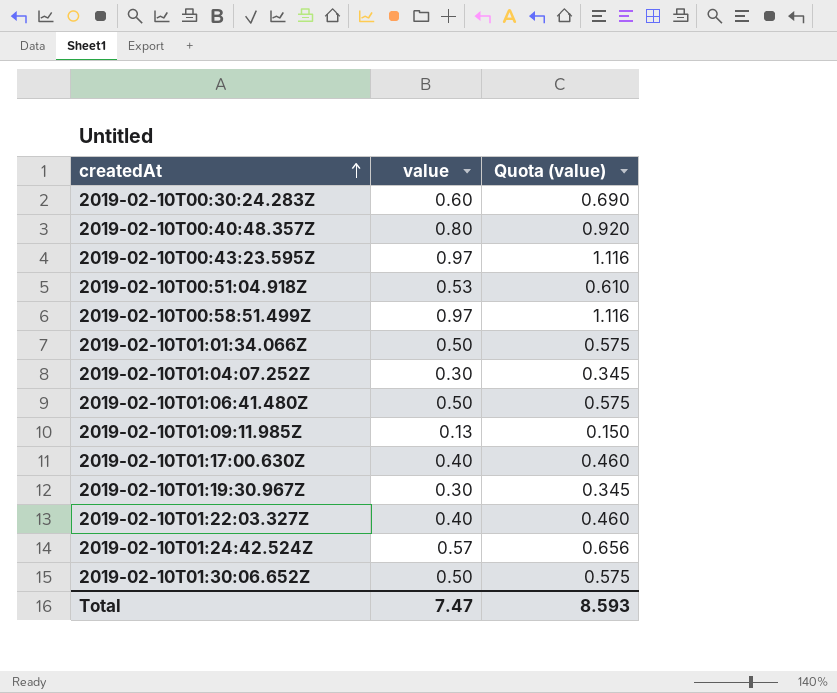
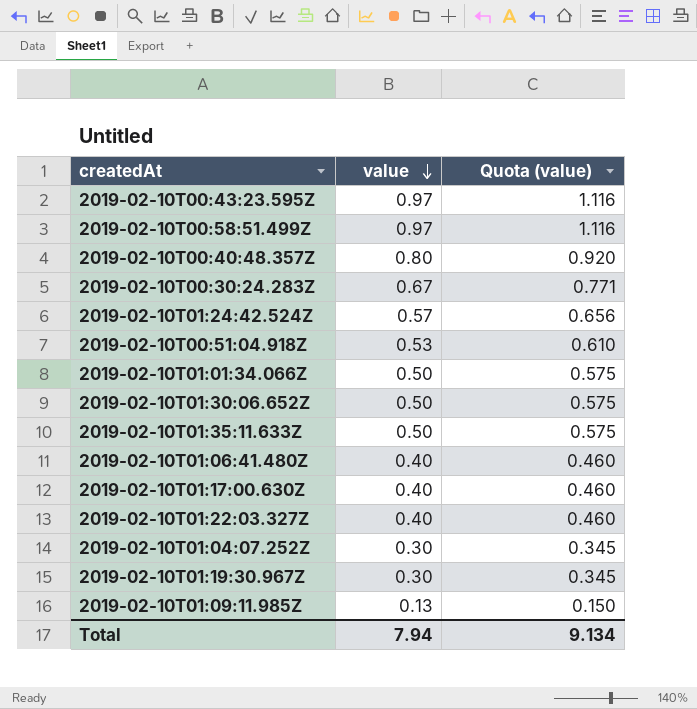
row order: createdAt ascending -> value descending
2019-02-10T00:30:24.283Z | value: 0.60 -> 0.67
2019-02-10T00:30:24.283Z | Quota (value): 0.690 -> 0.771
row 2019-02-10T01:35:11.633Z: none -> 0.50 | 0.575
2019-02-10T01:06:41.480Z | value: 0.50 -> 0.40
2019-02-10T01:06:41.480Z | Quota (value): 0.575 -> 0.460
Total | value: 7.47 -> 7.94
Total | Quota (value): 8.593 -> 9.134

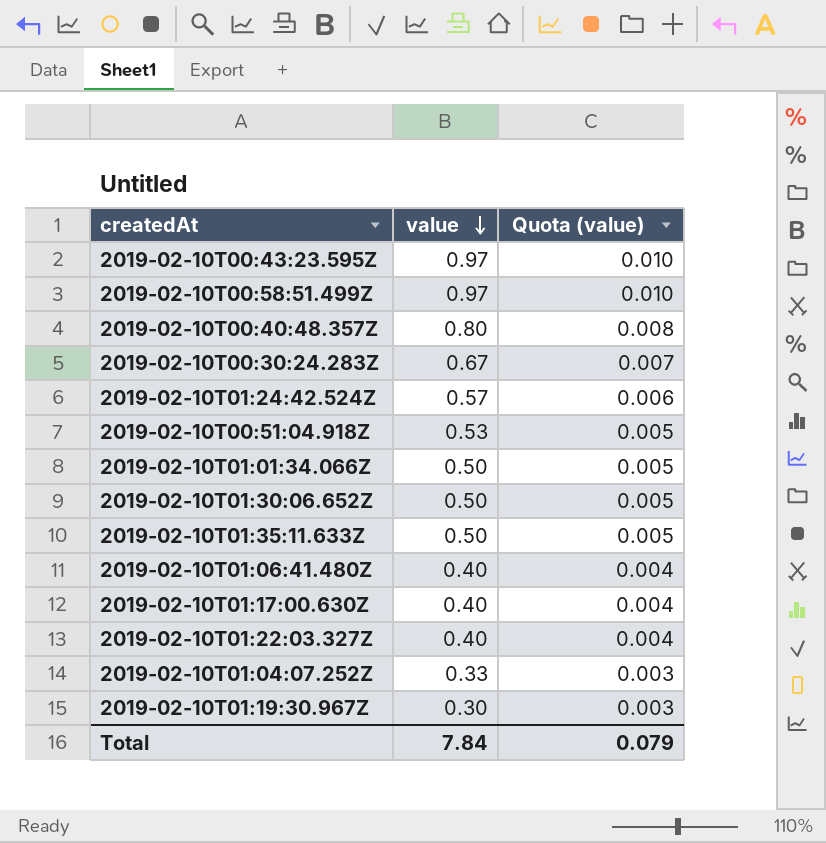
column Quota (value) | formula: [value] * 1.15 -> [value] * 0.01
row 2019-02-10T01:09:11.985Z: 0.13 | 0.150 -> none
2019-02-10T01:04:07.252Z | value: 0.30 -> 0.33
Total | value: 7.94 -> 7.84
Total | Quota (value): 9.134 -> 0.079

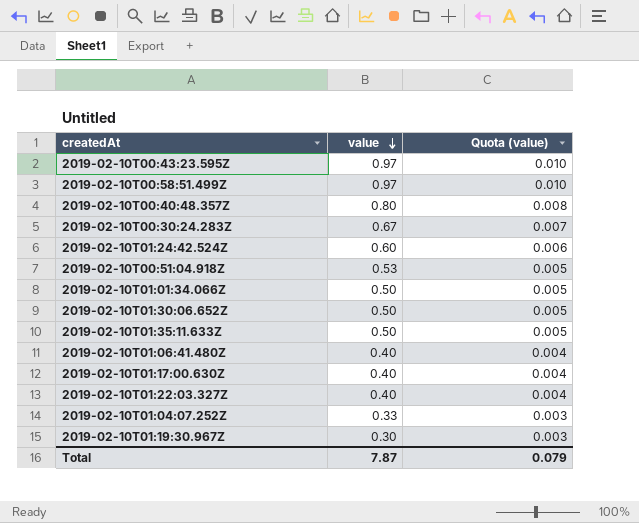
2019-02-10T01:24:42.524Z | value: 0.57 -> 0.60
Total | value: 7.84 -> 7.87

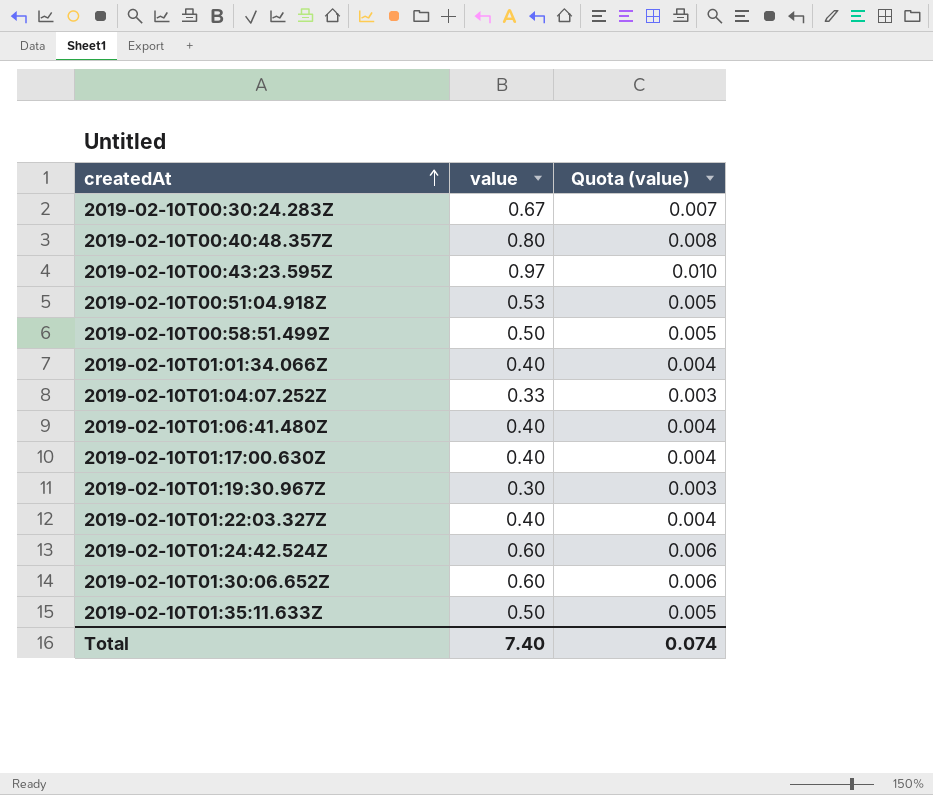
row order: value descending -> createdAt ascending
2019-02-10T00:58:51.499Z | value: 0.97 -> 0.50
2019-02-10T00:58:51.499Z | Quota (value): 0.010 -> 0.005
2019-02-10T01:01:34.066Z | value: 0.50 -> 0.40
2019-02-10T01:01:34.066Z | Quota (value): 0.005 -> 0.004
2019-02-10T01:30:06.652Z | value: 0.50 -> 0.60
2019-02-10T01:30:06.652Z | Quota (value): 0.005 -> 0.006
Total | value: 7.87 -> 7.40
Total | Quota (value): 0.079 -> 0.074

